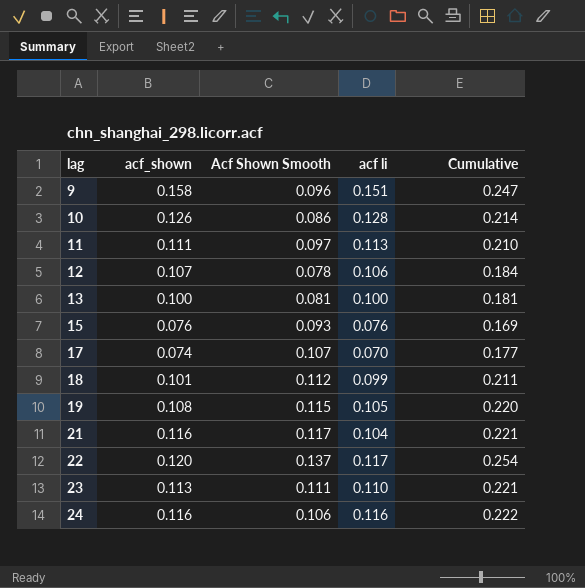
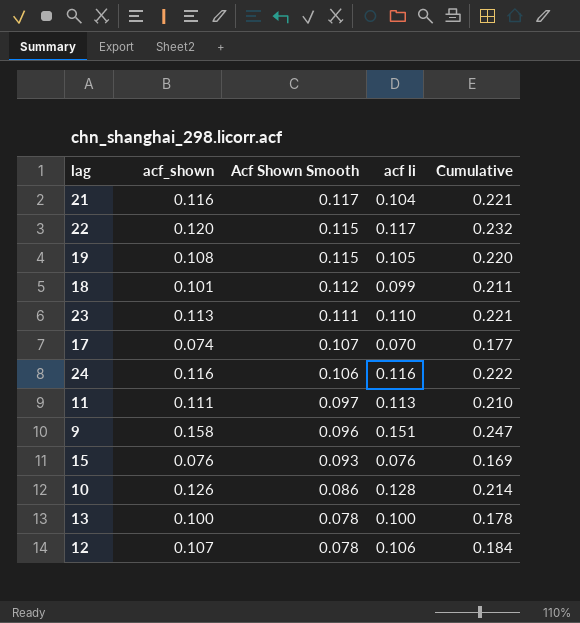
row order: lag ascending -> Acf Shown Smooth descending
22 | Acf Shown Smooth: 0.137 -> 0.115
22 | Cumulative: 0.254 -> 0.232
13 | Acf Shown Smooth: 0.081 -> 0.078
13 | Cumulative: 0.181 -> 0.178

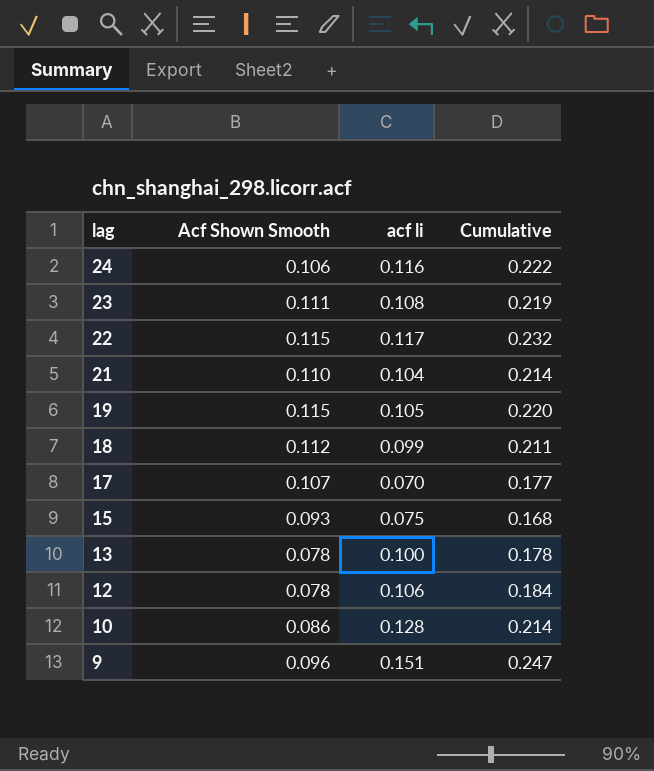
row order: Acf Shown Smooth descending -> lag descending
column acf_shown | position: 2 -> none
row 11: 0.111 | 0.097 | 0.113 | 0.210 -> none
23 | acf li: 0.110 -> 0.108
23 | Cumulative: 0.221 -> 0.219
21 | Acf Shown Smooth: 0.117 -> 0.110
21 | Cumulative: 0.221 -> 0.214
15 | acf li: 0.076 -> 0.075
15 | Cumulative: 0.169 -> 0.168

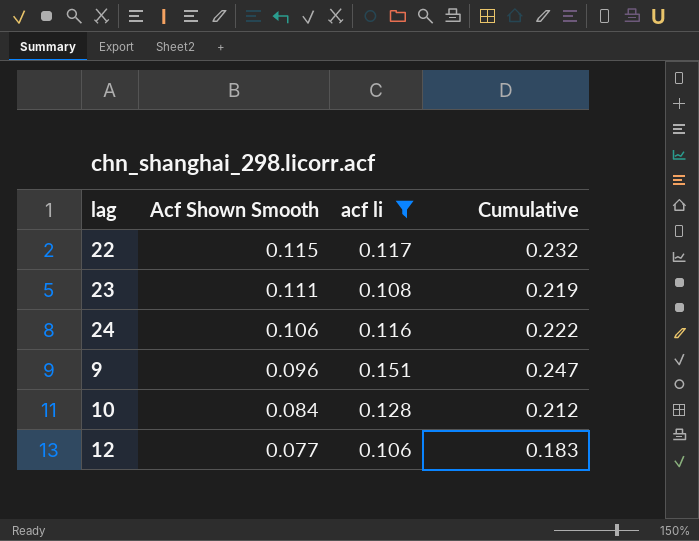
filter: none -> acf li >= 0.106
row order: lag descending -> Acf Shown Smooth descending
10 | Acf Shown Smooth: 0.086 -> 0.084
10 | Cumulative: 0.214 -> 0.212
12 | Acf Shown Smooth: 0.078 -> 0.077
12 | Cumulative: 0.184 -> 0.183

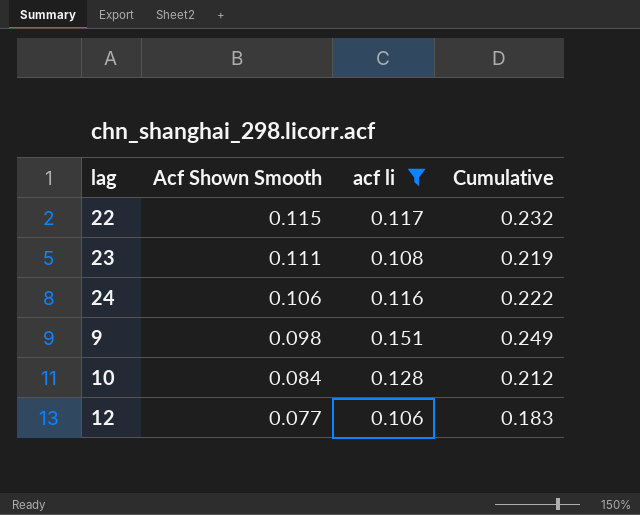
9 | Acf Shown Smooth: 0.096 -> 0.098
9 | Cumulative: 0.247 -> 0.249

